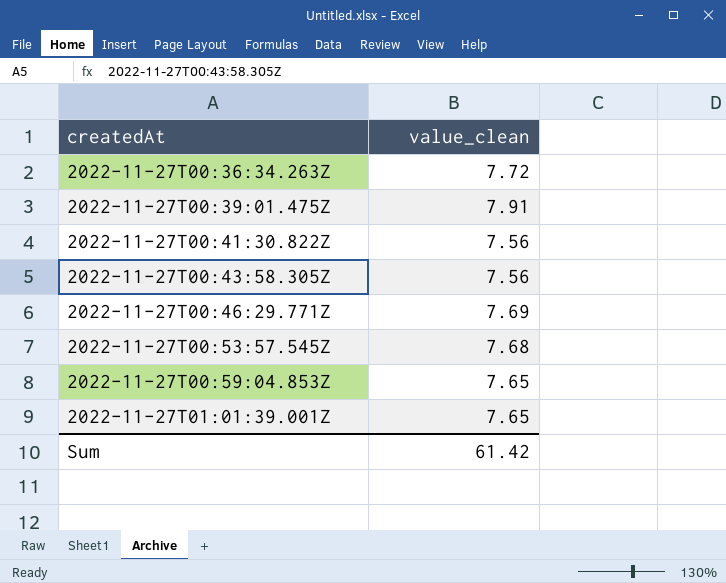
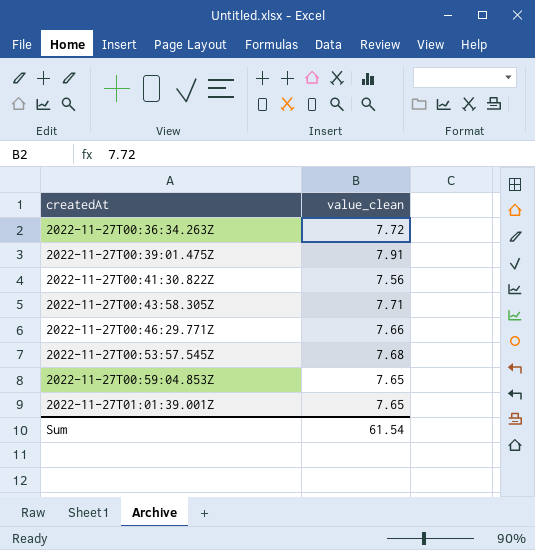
2022-11-27T00:43:58.305Z | value_clean: 7.56 -> 7.71
2022-11-27T00:46:29.771Z | value_clean: 7.69 -> 7.66
Sum | value_clean: 61.42 -> 61.54

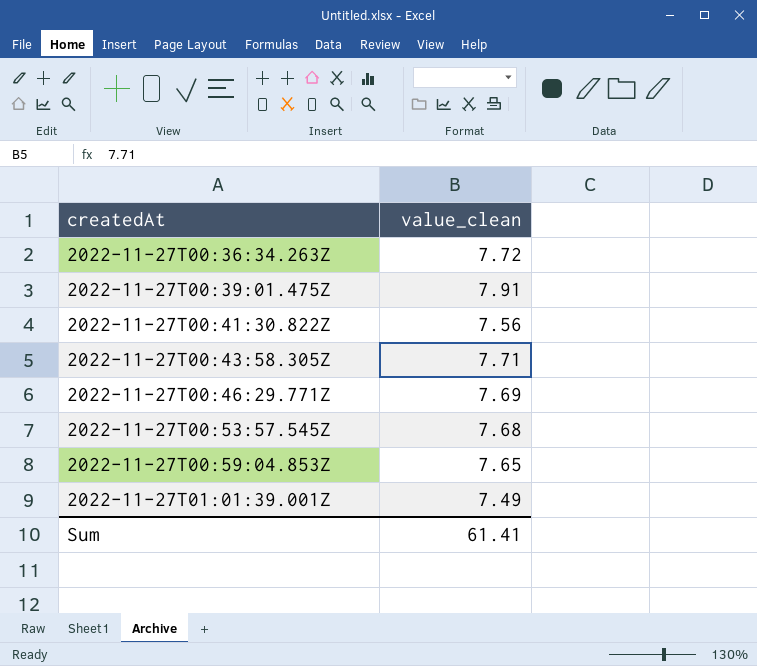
2022-11-27T00:46:29.771Z | value_clean: 7.66 -> 7.69
2022-11-27T01:01:39.001Z | value_clean: 7.65 -> 7.49
Sum | value_clean: 61.54 -> 61.41

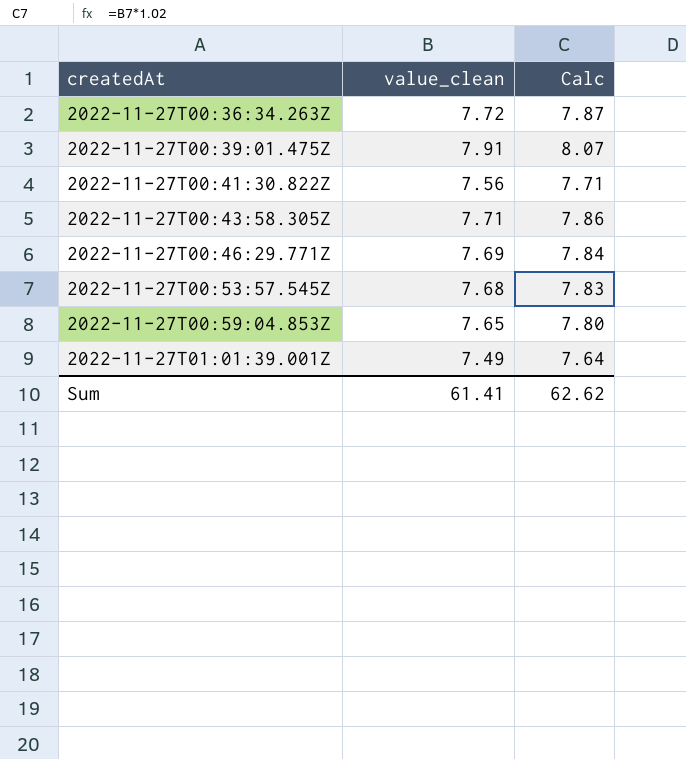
column Calc | formula: none -> [value_clean] * 1.02

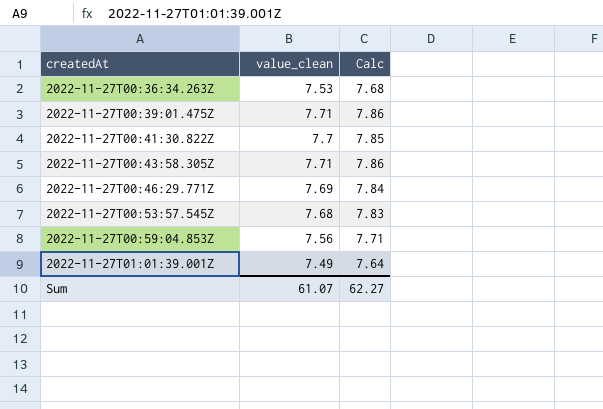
2022-11-27T00:36:34.263Z | value_clean: 7.72 -> 7.53
2022-11-27T00:36:34.263Z | Calc: 7.87 -> 7.68
2022-11-27T00:39:01.475Z | value_clean: 7.91 -> 7.71
2022-11-27T00:39:01.475Z | Calc: 8.07 -> 7.86
2022-11-27T00:41:30.822Z | value_clean: 7.56 -> 7.7
2022-11-27T00:41:30.822Z | Calc: 7.71 -> 7.85
2022-11-27T00:59:04.853Z | value_clean: 7.65 -> 7.56
2022-11-27T00:59:04.853Z | Calc: 7.80 -> 7.71
Sum | value_clean: 61.41 -> 61.07
Sum | Calc: 62.62 -> 62.27

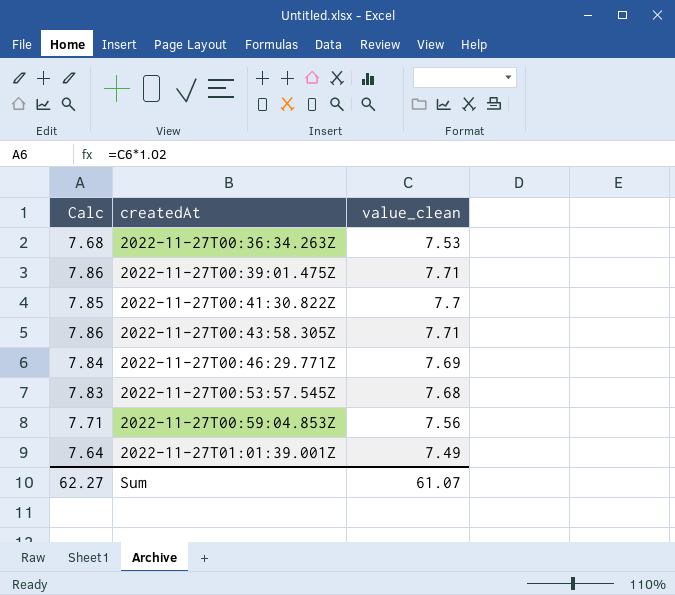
column Calc | position: 3 -> 1

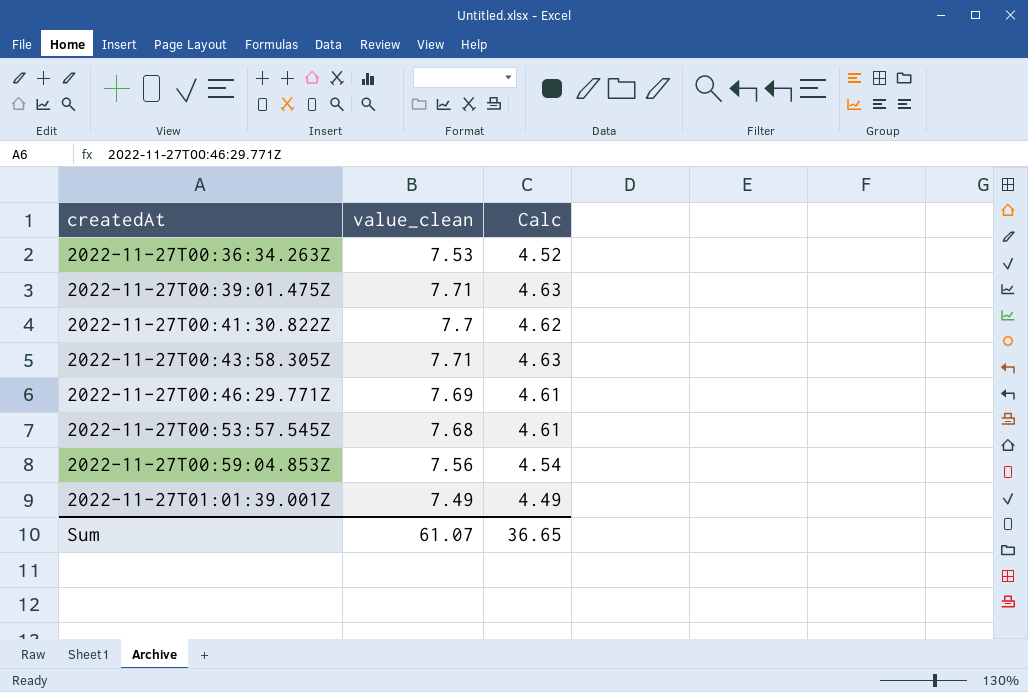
column Calc | formula: [value_clean] * 1.02 -> [value_clean] * 0.6
column Calc | position: 1 -> 3
Sum | Calc: 62.27 -> 36.65

